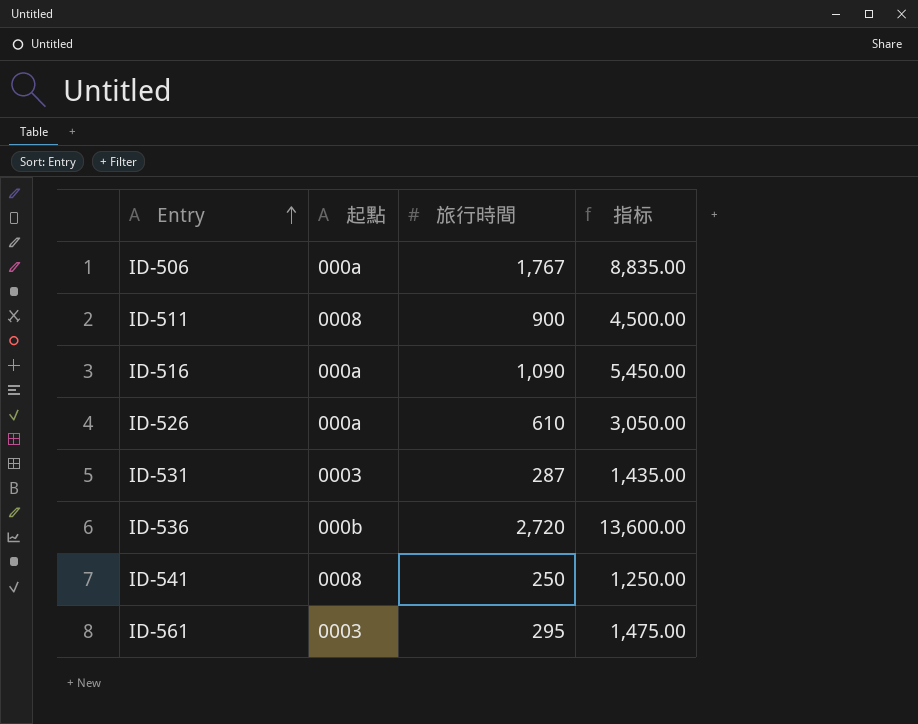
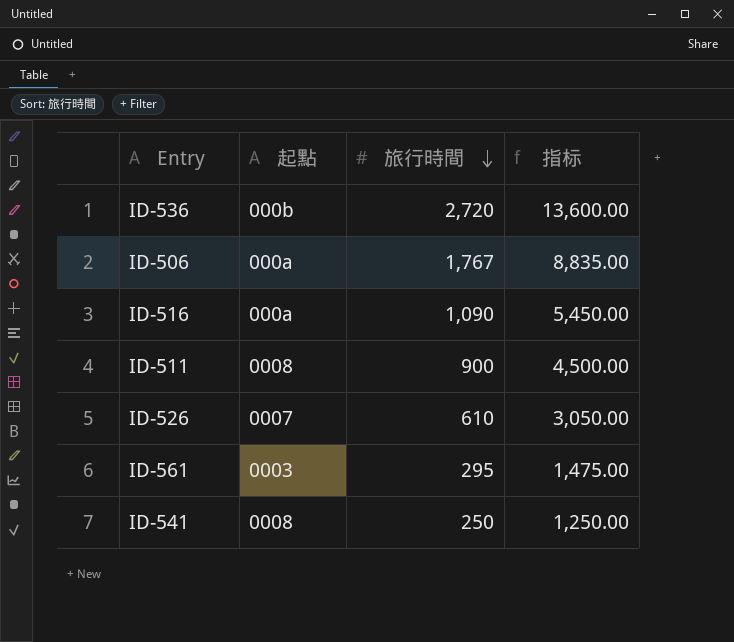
row order: Entry ascending -> 旅行時間 descending
row ID-531: 0003 | 287 | 1,435.00 -> none
ID-526 | 起點: 000a -> 0007

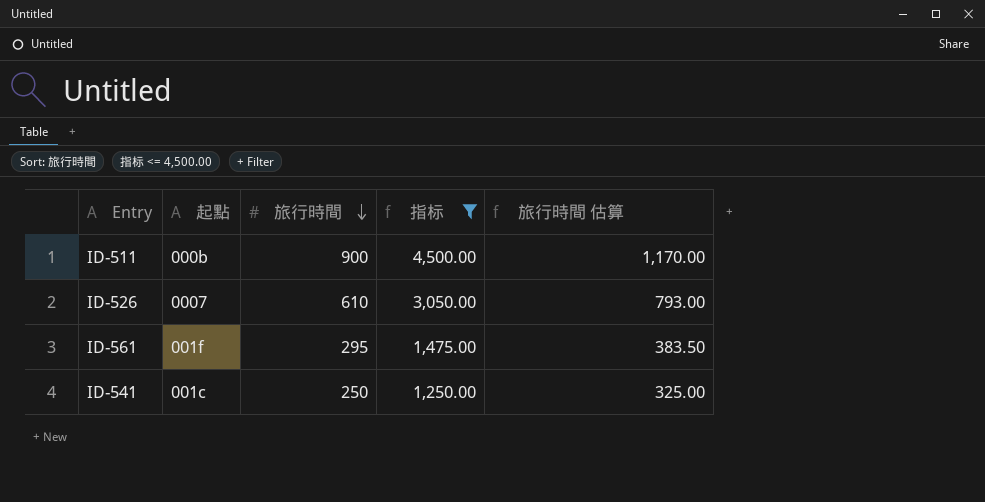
filter: none -> 指标 <= 4,500.00
column 旅行時間 估算 | formula: none -> [旅行時間] * 1.3
ID-511 | 起點: 0008 -> 000b
ID-561 | 起點: 0003 -> 001f
ID-541 | 起點: 0008 -> 001c

